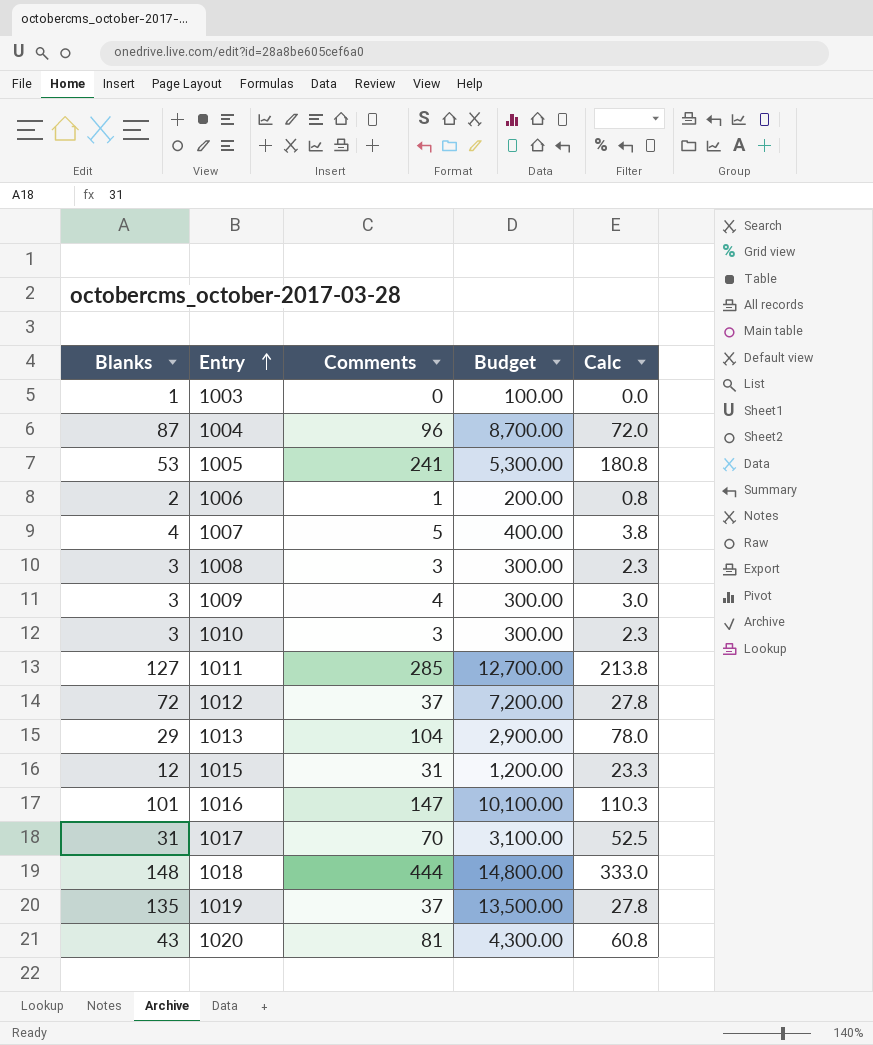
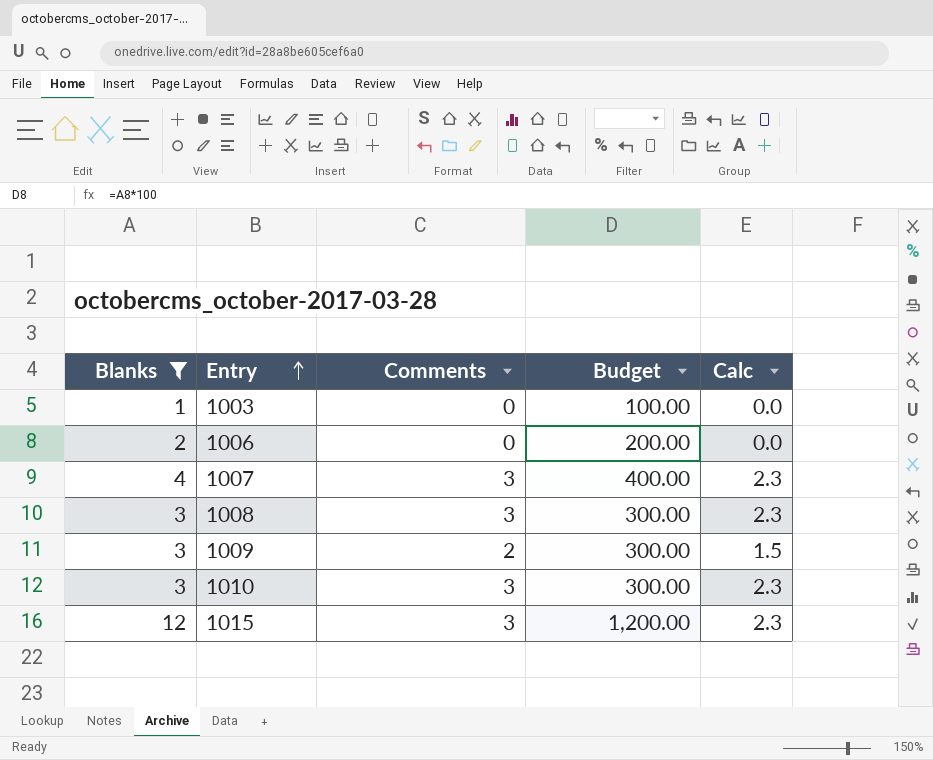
filter: none -> Blanks <= 12
1006 | Comments: 1 -> 0
1006 | Calc: 0.8 -> 0.0
1007 | Comments: 5 -> 3
1007 | Calc: 3.8 -> 2.3
1009 | Comments: 4 -> 2
1009 | Calc: 3.0 -> 1.5
1015 | Comments: 31 -> 3
1015 | Calc: 23.3 -> 2.3

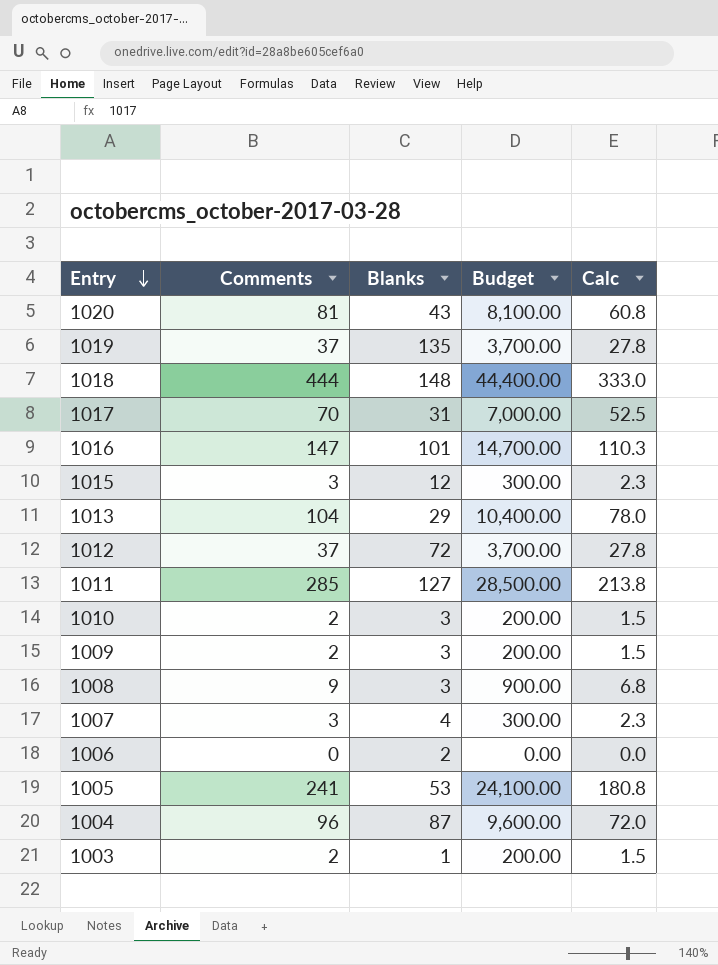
filter: Blanks <= 12 -> none
row order: Entry ascending -> Entry descending
column Blanks | position: 1 -> 3
column Budget | formula: [Blanks] * 100 -> [Comments] * 100
1010 | Comments: 3 -> 2
1010 | Calc: 2.3 -> 1.5
1008 | Comments: 3 -> 9
1008 | Calc: 2.3 -> 6.8
1003 | Comments: 0 -> 2
1003 | Calc: 0.0 -> 1.5

